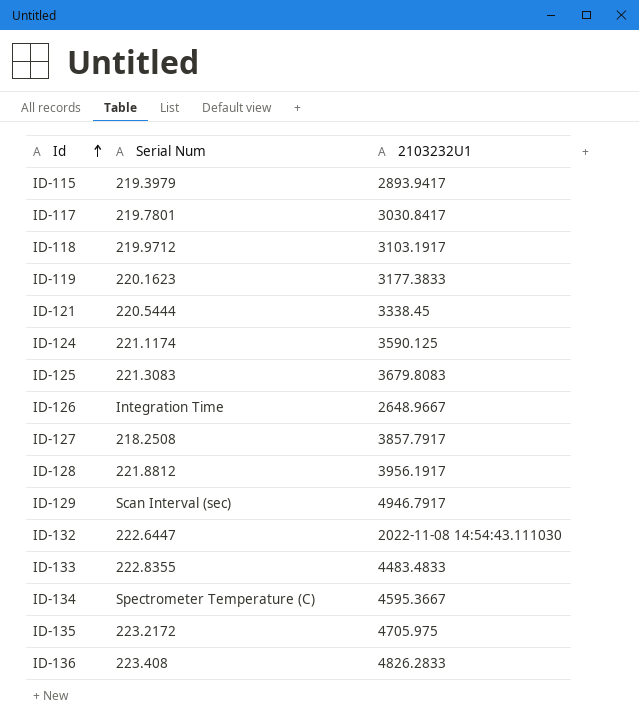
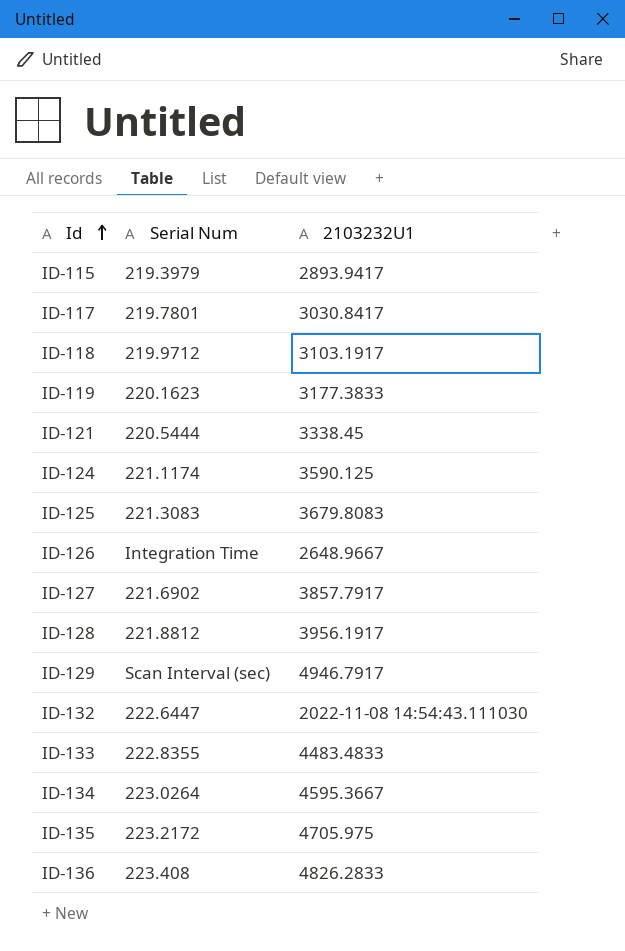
ID-127 | Serial Num: 218.2508 -> 221.6902
ID-134 | Serial Num: Spectrometer Temperature (C) -> 223.0264

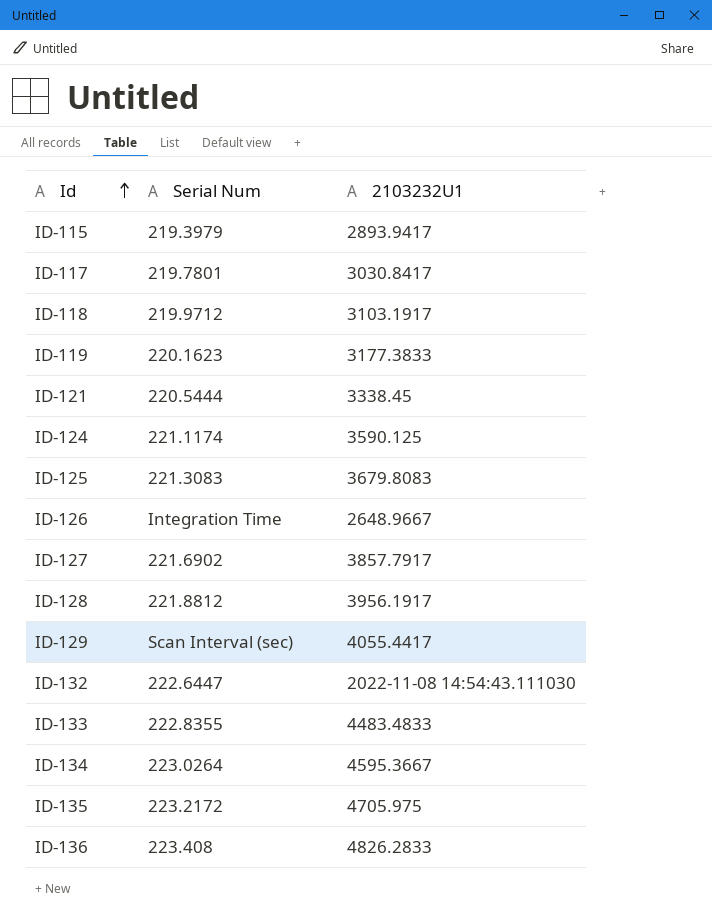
ID-129 | 2103232U1: 4946.7917 -> 4055.4417

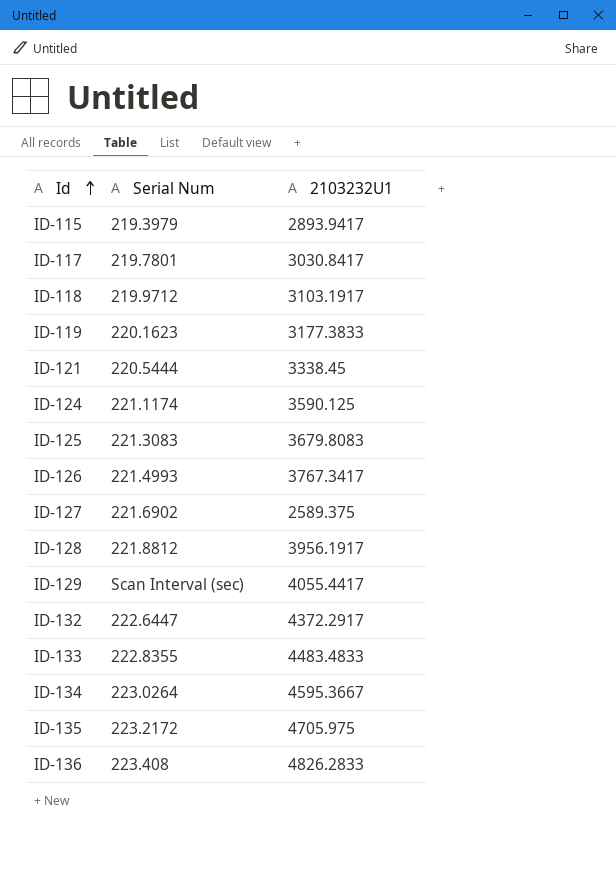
ID-126 | Serial Num: Integration Time -> 221.4993
ID-126 | 2103232U1: 2648.9667 -> 3767.3417
ID-127 | 2103232U1: 3857.7917 -> 2589.375
ID-132 | 2103232U1: 2022-11-08 14:54:43.111030 -> 4372.2917

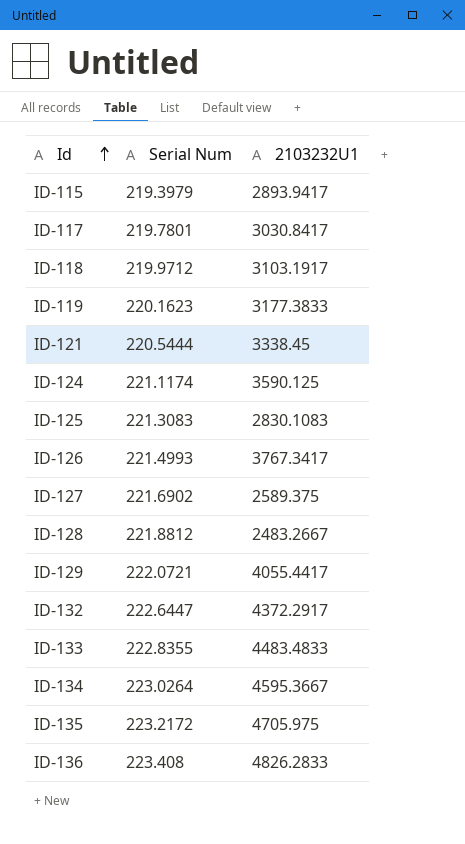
ID-125 | 2103232U1: 3679.8083 -> 2830.1083
ID-128 | 2103232U1: 3956.1917 -> 2483.2667
ID-129 | Serial Num: Scan Interval (sec) -> 222.0721

